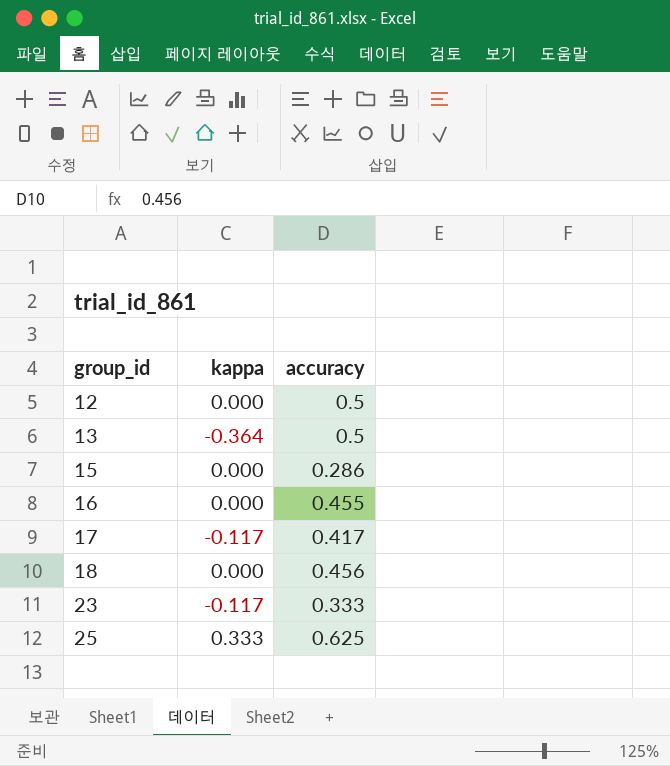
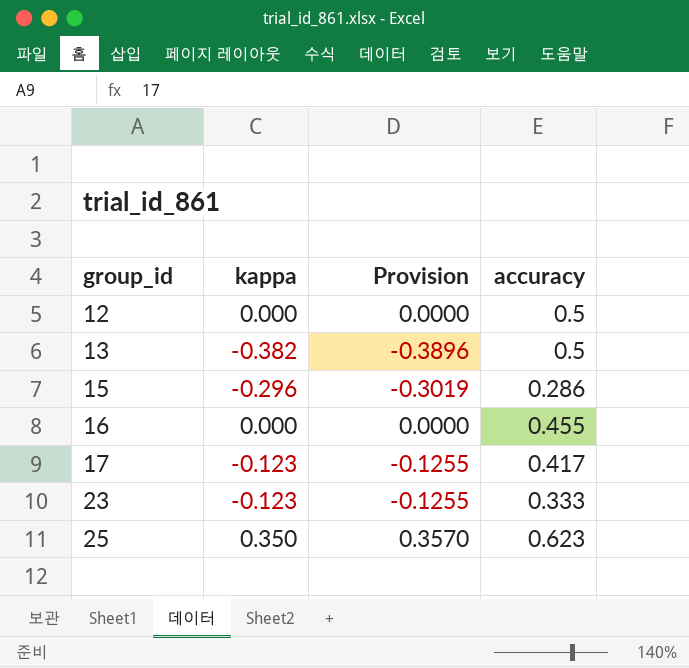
column Provision | formula: none -> [kappa] * 1.02
row 18: 0.000 | 0.456 -> none
13 | kappa: -0.364 -> -0.382
15 | kappa: 0.000 -> -0.296
17 | kappa: -0.117 -> -0.123
23 | kappa: -0.117 -> -0.123
25 | kappa: 0.333 -> 0.350
25 | accuracy: 0.625 -> 0.623

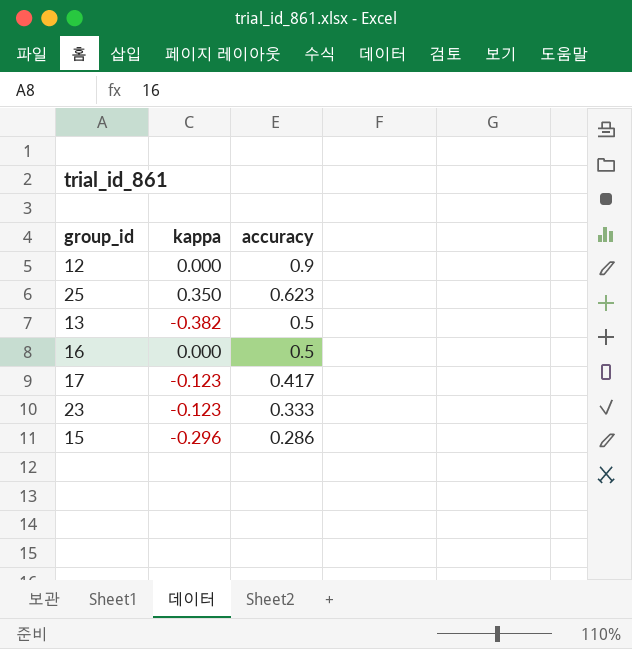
row order: group_id ascending -> accuracy descending
column Provision | formula: [kappa] * 1.02 -> none
12 | accuracy: 0.5 -> 0.9
16 | accuracy: 0.455 -> 0.5

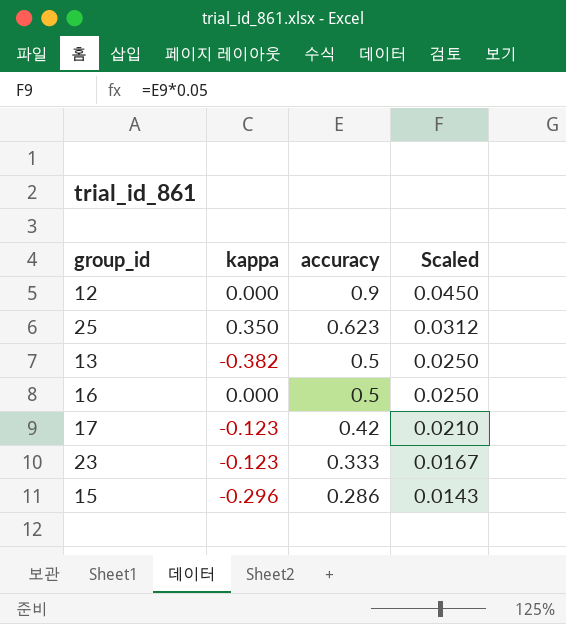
column Scaled | formula: none -> [accuracy] * 0.05
17 | accuracy: 0.417 -> 0.42

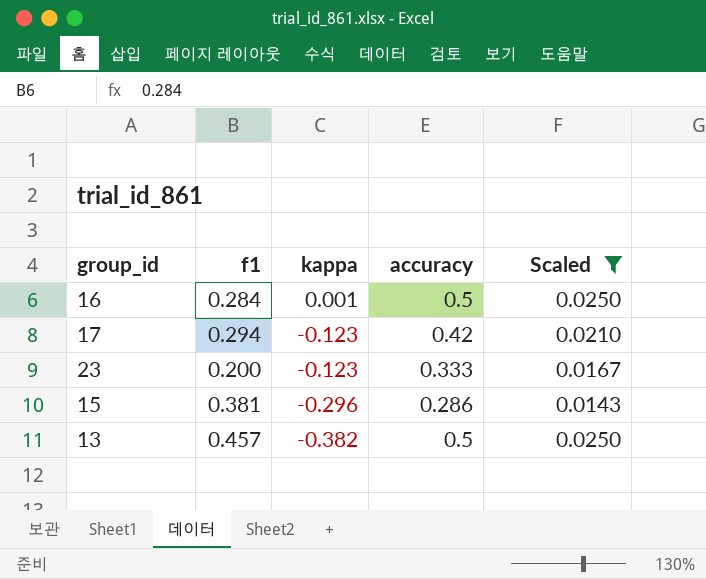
filter: none -> Scaled <= 0.0250
row order: accuracy descending -> kappa descending
column f1 | position: none -> 2
16 | kappa: 0.000 -> 0.001

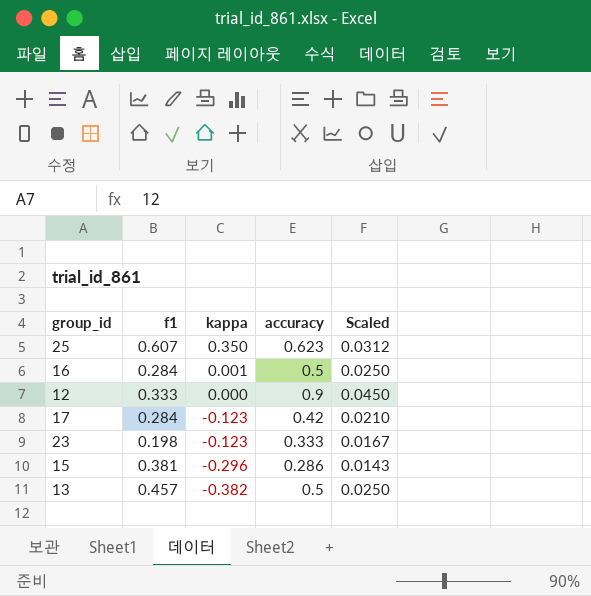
filter: Scaled <= 0.0250 -> none
17 | f1: 0.294 -> 0.284
23 | f1: 0.200 -> 0.198

